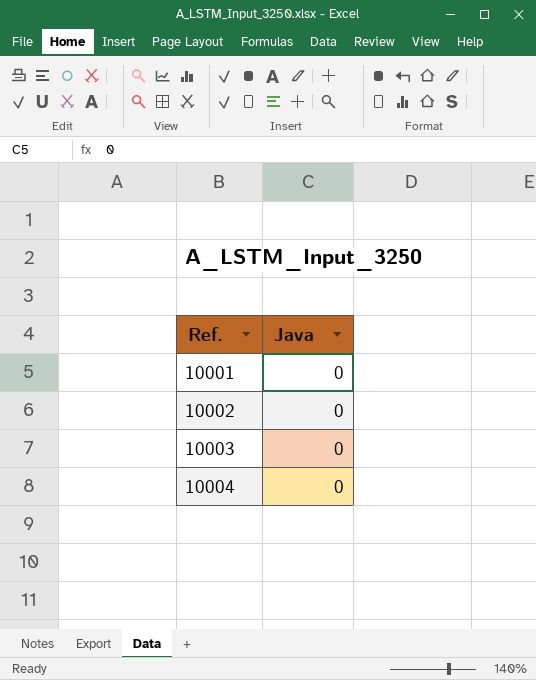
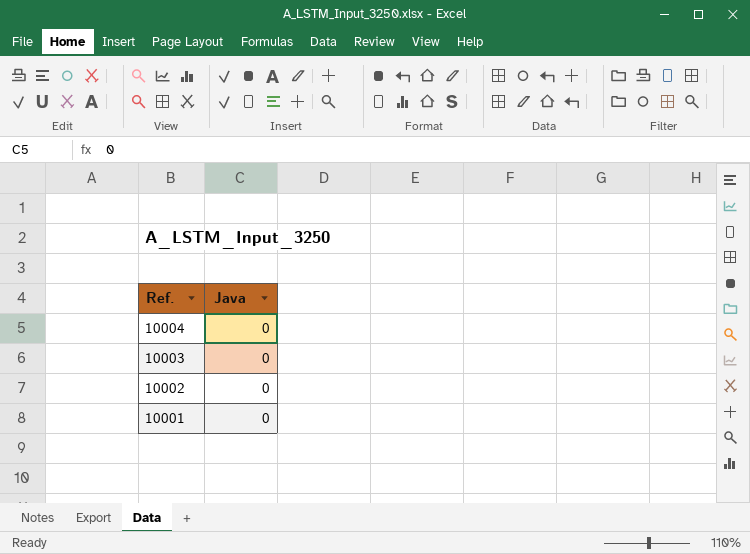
row order: Ref. ascending -> Ref. descending

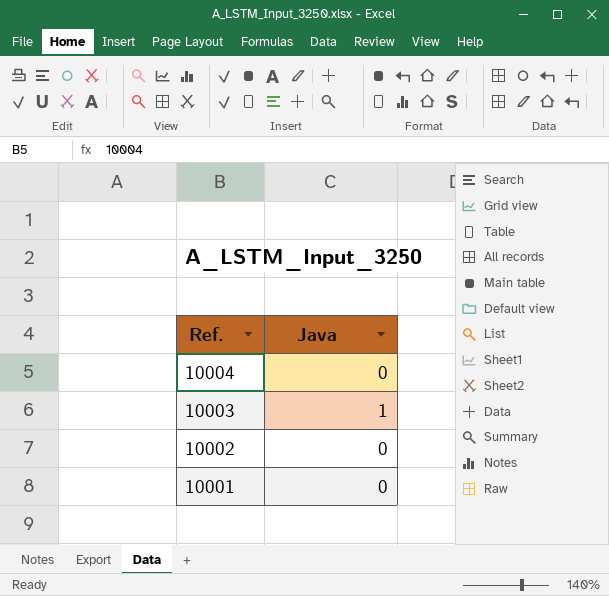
10003 | Java: 0 -> 1

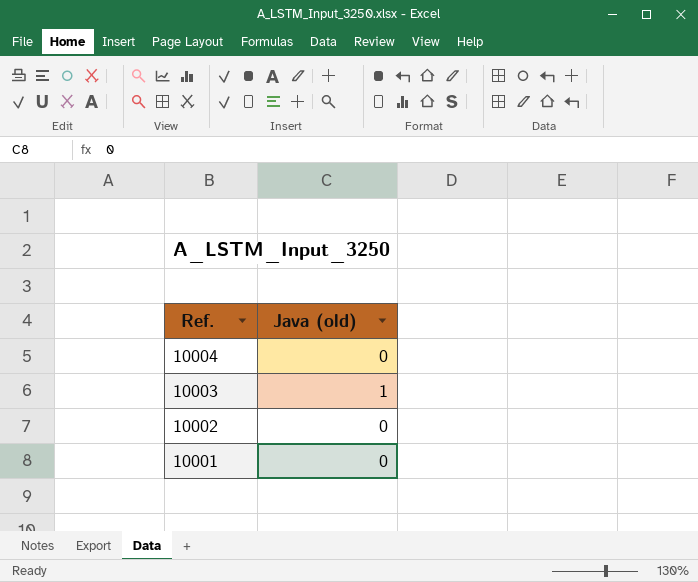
column name: Java -> Java (old)

